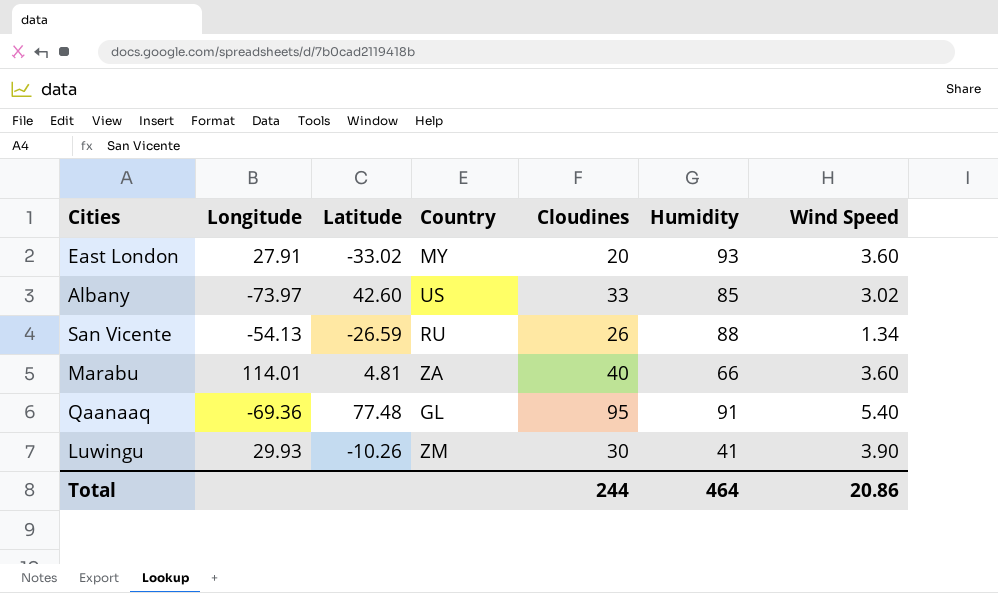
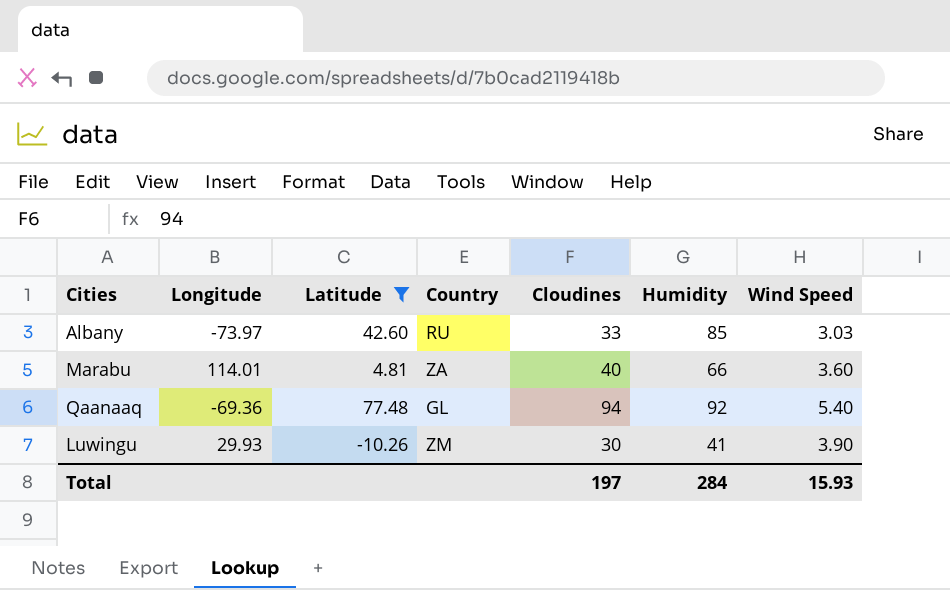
filter: none -> Latitude >= -10.26
Albany | Country: US -> RU
Albany | Wind Speed: 3.02 -> 3.03
Qaanaaq | Cloudines: 95 -> 94
Qaanaaq | Humidity: 91 -> 92
Total | Cloudines: 244 -> 197
Total | Humidity: 464 -> 284
Total | Wind Speed: 20.86 -> 15.93

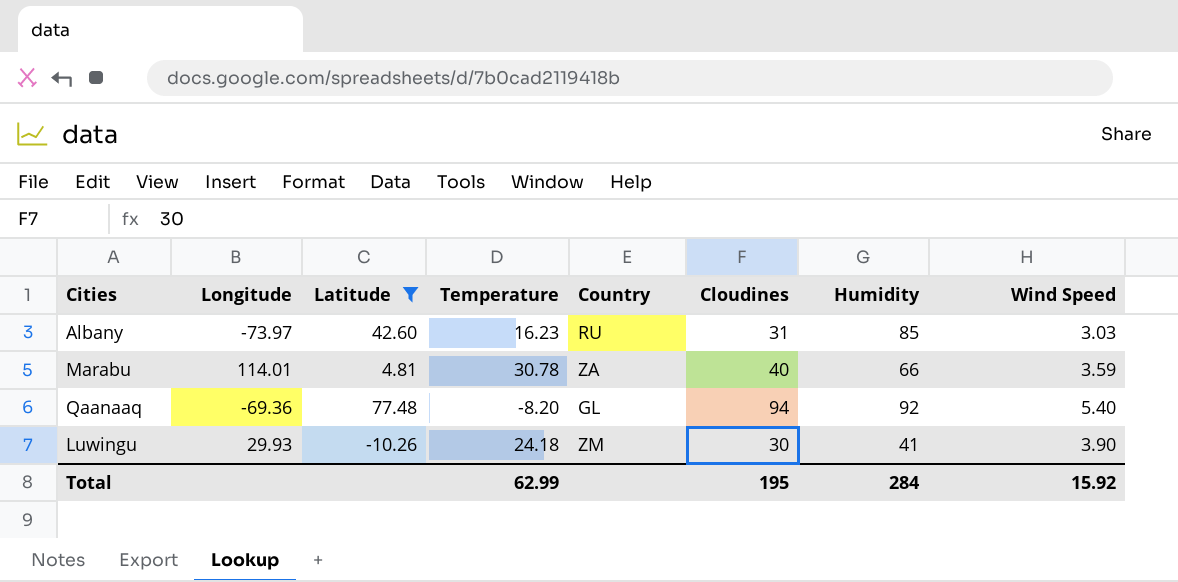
column Temperature | position: none -> 4
Albany | Cloudines: 33 -> 31
Marabu | Wind Speed: 3.60 -> 3.59
Total | Cloudines: 197 -> 195
Total | Wind Speed: 15.93 -> 15.92

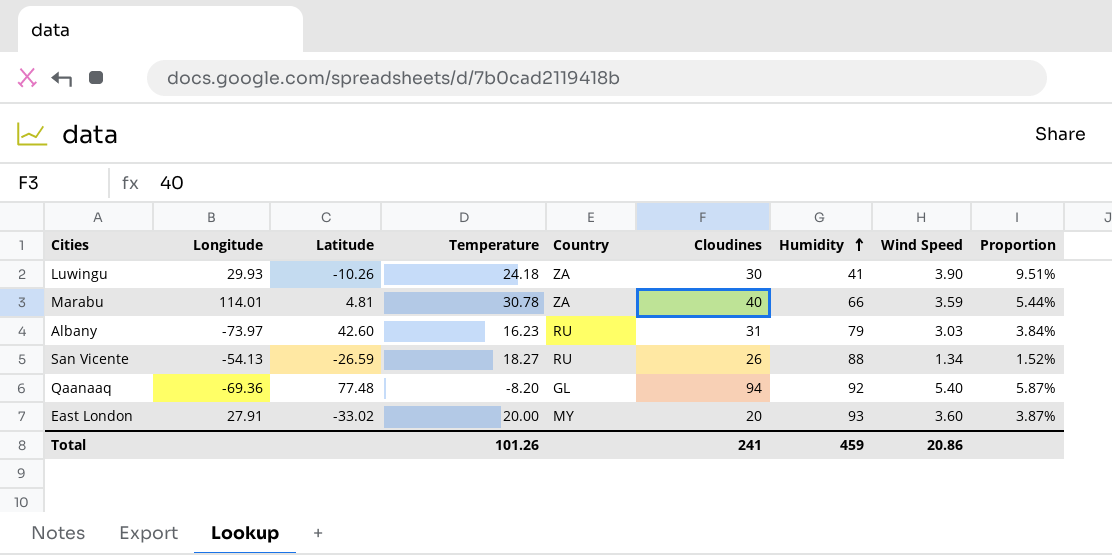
filter: Latitude >= -10.26 -> none
row order: none -> Humidity ascending
column Proportion | formula: none -> [Wind Speed] / [Humidity]
Luwingu | Country: ZM -> ZA
Albany | Humidity: 85 -> 79
Total | Temperature: 62.99 -> 101.26
Total | Cloudines: 195 -> 241
Total | Humidity: 284 -> 459
Total | Wind Speed: 15.92 -> 20.86

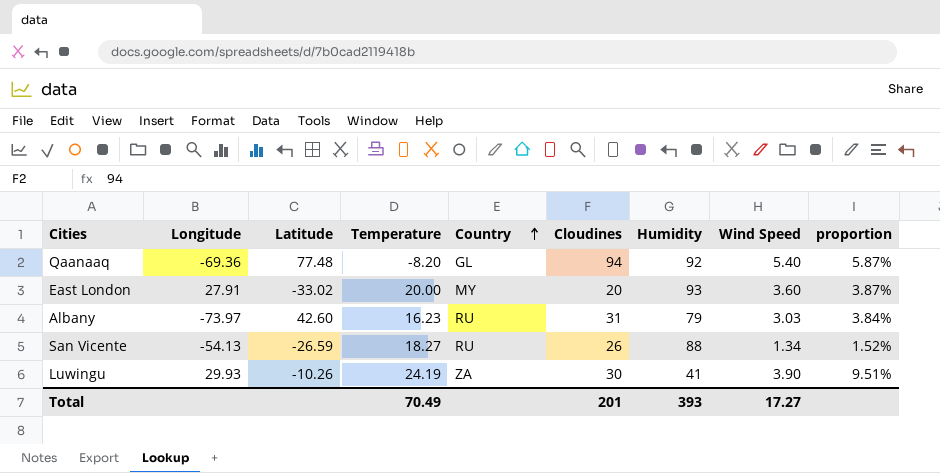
row order: Humidity ascending -> Country ascending
column name: Proportion -> proportion
row Marabu: 114.01 | 4.81 | 30.78 | ZA | 40 | 66 | 3.59 | 5.44% -> none
Luwingu | Temperature: 24.18 -> 24.19
Total | Temperature: 101.26 -> 70.49
Total | Cloudines: 241 -> 201
Total | Humidity: 459 -> 393
Total | Wind Speed: 20.86 -> 17.27

